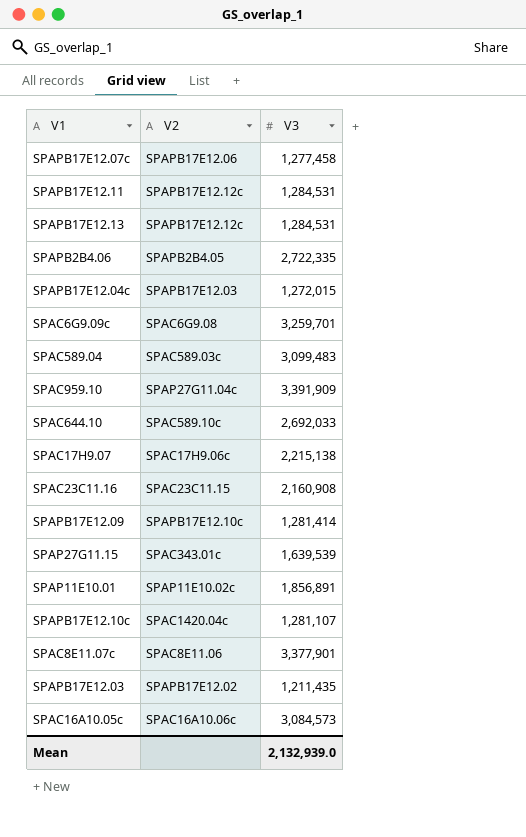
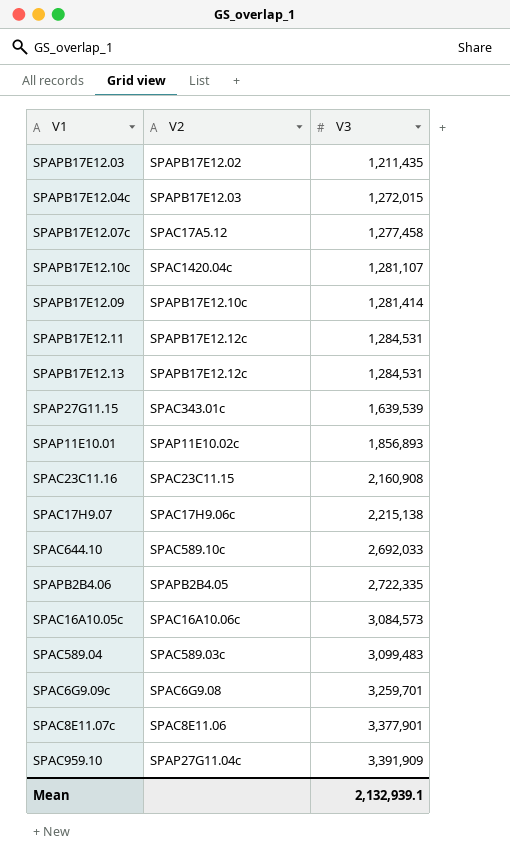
row order: none -> V3 ascending
SPAPB17E12.07c | V2: SPAPB17E12.06 -> SPAC17A5.12
SPAP11E10.01 | V3: 1,856,891 -> 1,856,893
Mean | V3: 2,132,939.0 -> 2,132,939.1

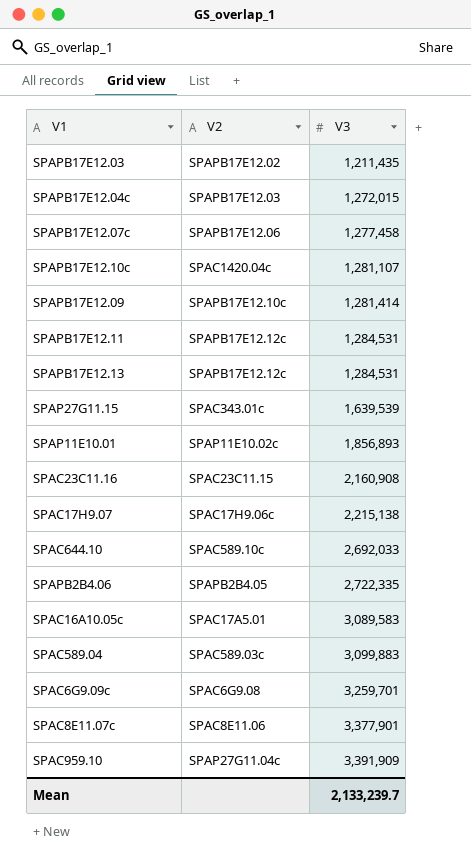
SPAPB17E12.07c | V2: SPAC17A5.12 -> SPAPB17E12.06
SPAC16A10.05c | V2: SPAC16A10.06c -> SPAC17A5.01
SPAC16A10.05c | V3: 3,084,573 -> 3,089,583
SPAC589.04 | V3: 3,099,483 -> 3,099,883
Mean | V3: 2,132,939.1 -> 2,133,239.7

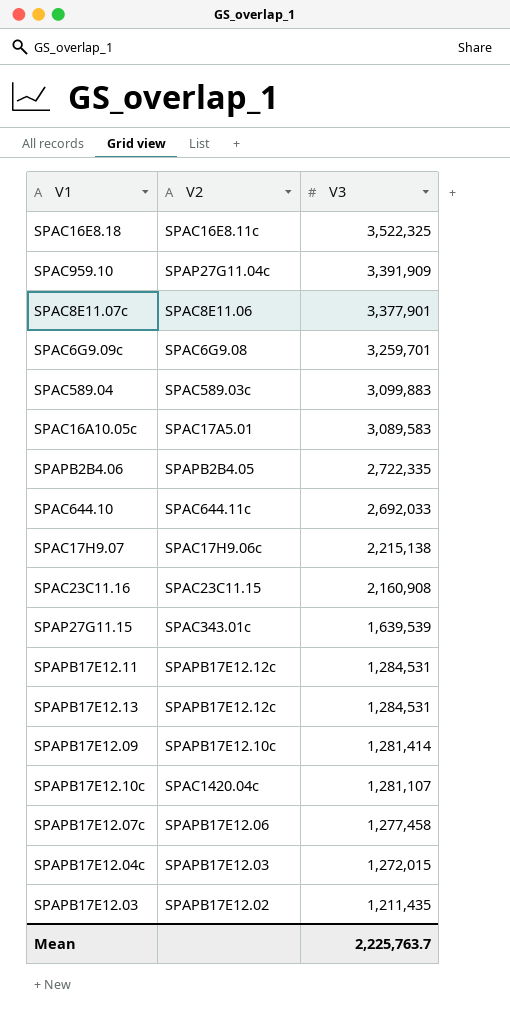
row order: V3 ascending -> V3 descending
row SPAP11E10.01: SPAP11E10.02c | 1,856,893 -> none
row SPAC16E8.18: none -> SPAC16E8.11c | 3,522,325
SPAC644.10 | V2: SPAC589.10c -> SPAC644.11c
Mean | V3: 2,133,239.7 -> 2,225,763.7

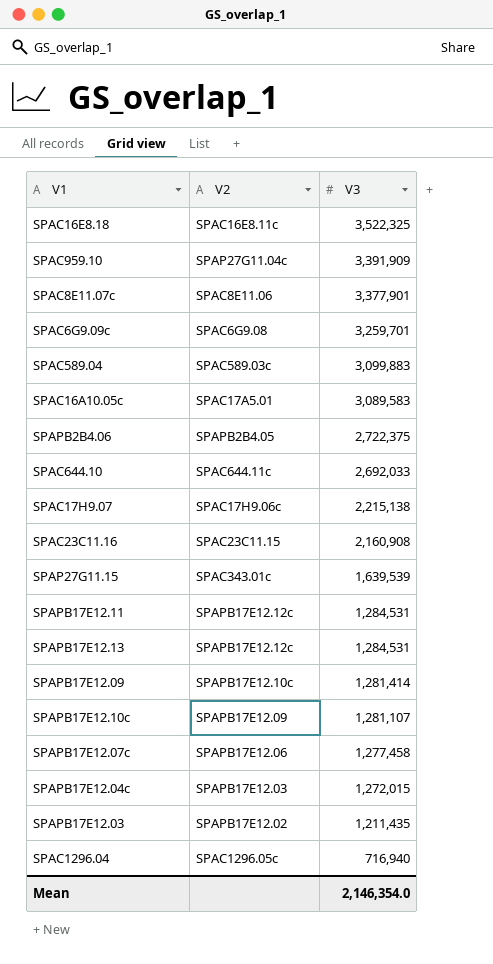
SPAPB2B4.06 | V3: 2,722,335 -> 2,722,375
SPAPB17E12.10c | V2: SPAC1420.04c -> SPAPB17E12.09
row SPAC1296.04: none -> SPAC1296.05c | 716,940
Mean | V3: 2,225,763.7 -> 2,146,354.0

